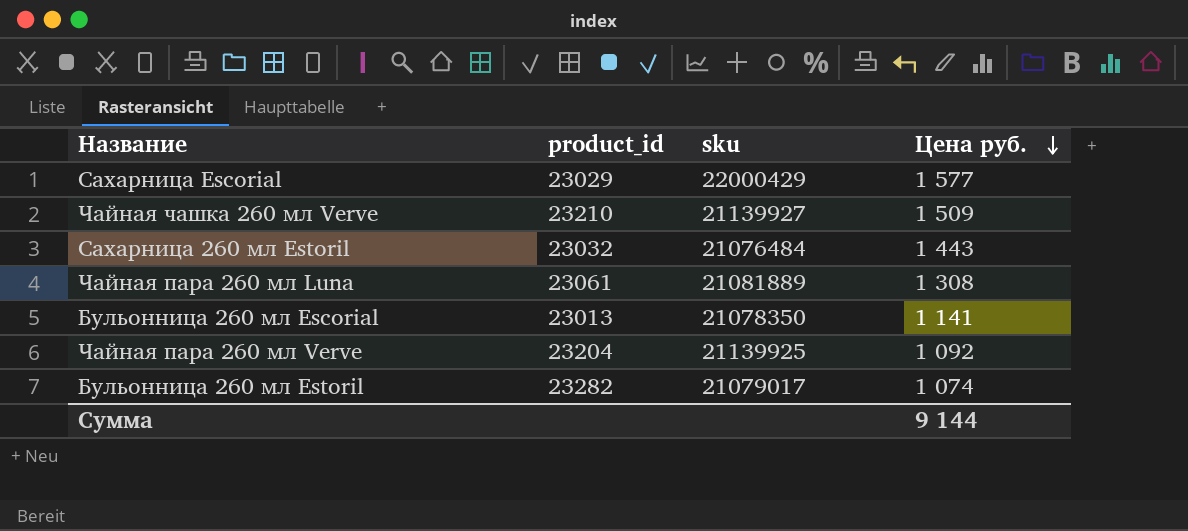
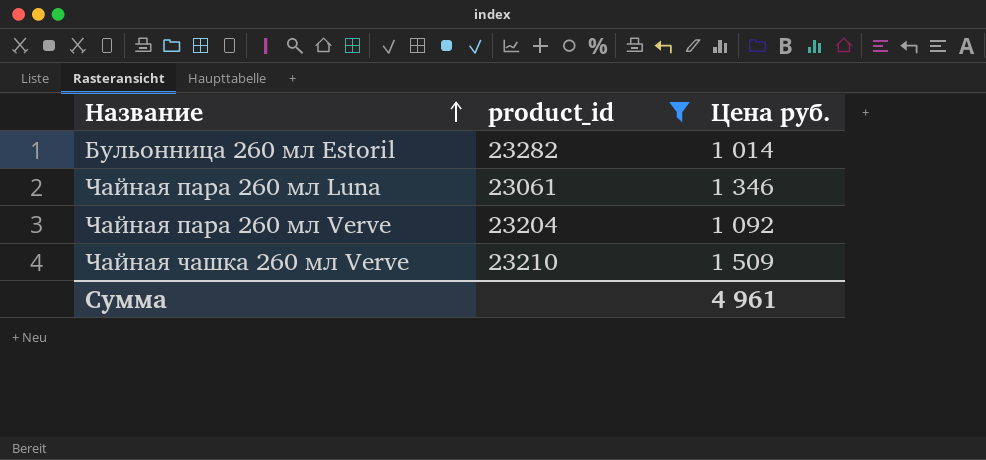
filter: none -> product_id >= 23061
row order: Цена руб. descending -> Название ascending
column sku | position: 3 -> none
Бульонница 260 мл Estoril | Цена руб.: 1 074 -> 1 014
Чайная пара 260 мл Luna | Цена руб.: 1 308 -> 1 346
Сумма | Цена руб.: 9 144 -> 4 961

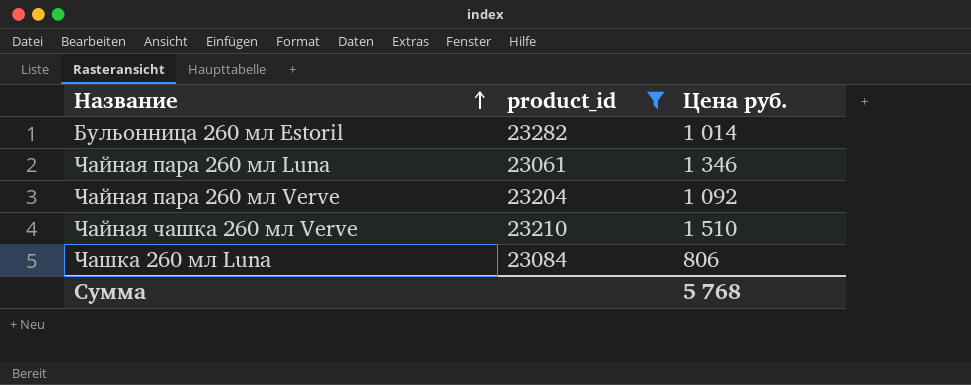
Чайная чашка 260 мл Verve | Цена руб.: 1 509 -> 1 510
row Чашка 260 мл Luna: none -> 23084 | 806
Сумма | Цена руб.: 4 961 -> 5 768

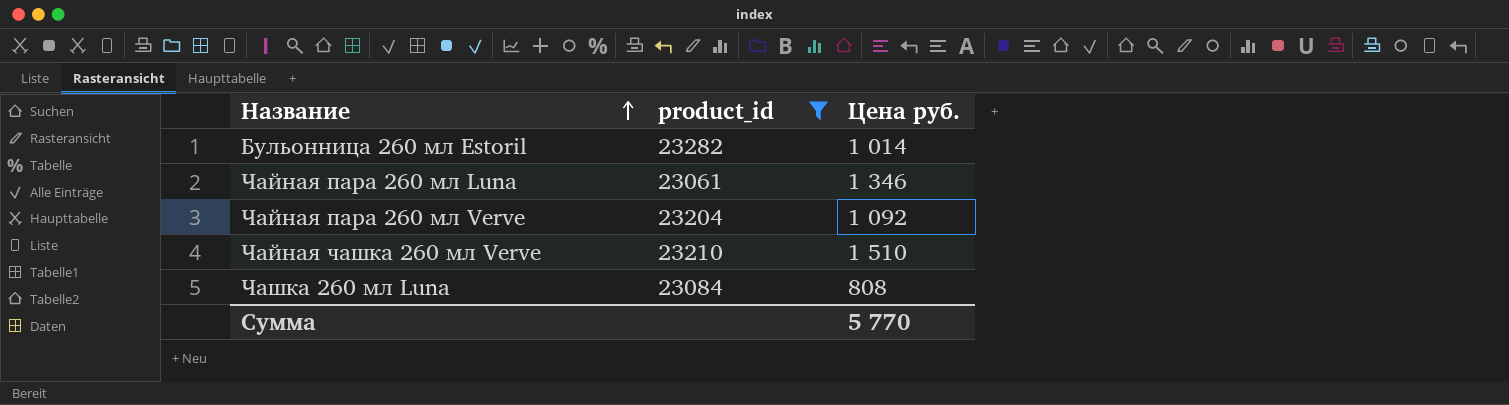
Чашка 260 мл Luna | Цена руб.: 806 -> 808
Сумма | Цена руб.: 5 768 -> 5 770

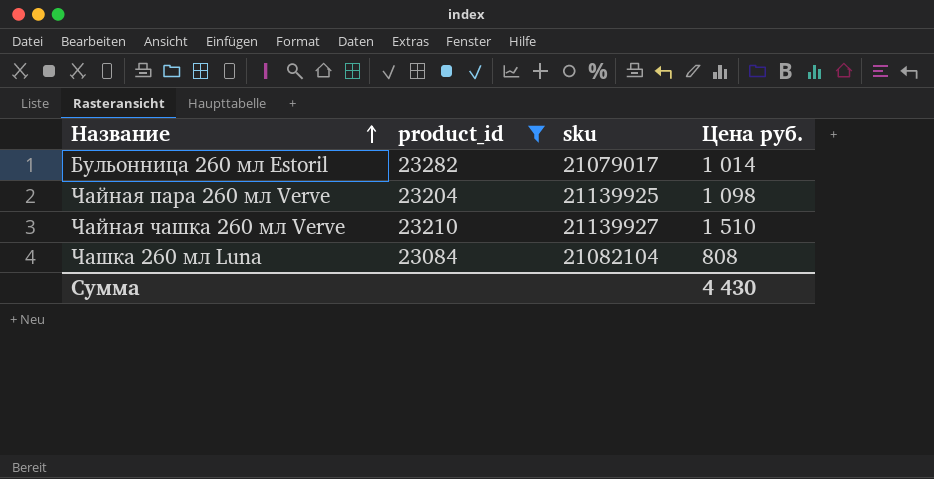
column sku | position: none -> 3
row Чайная пара 260 мл Luna: 23061 | 1 346 -> none
Чайная пара 260 мл Verve | Цена руб.: 1 092 -> 1 098
Сумма | Цена руб.: 5 770 -> 4 430

